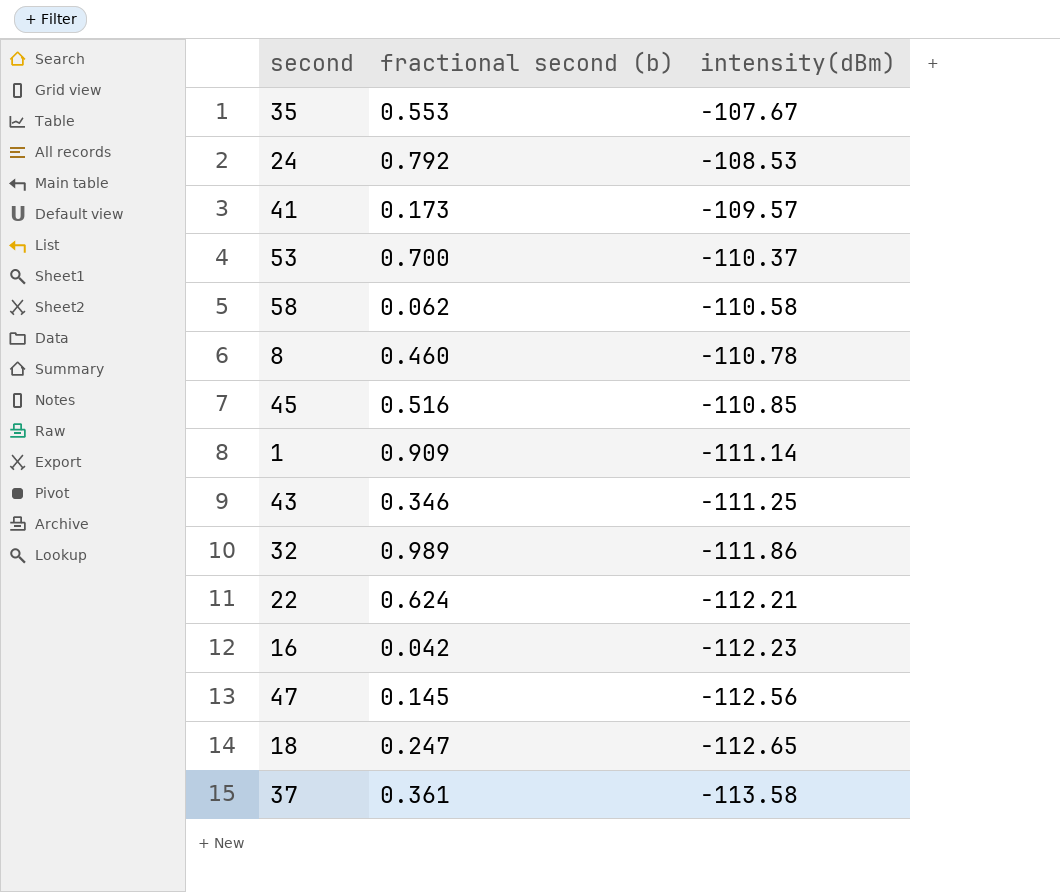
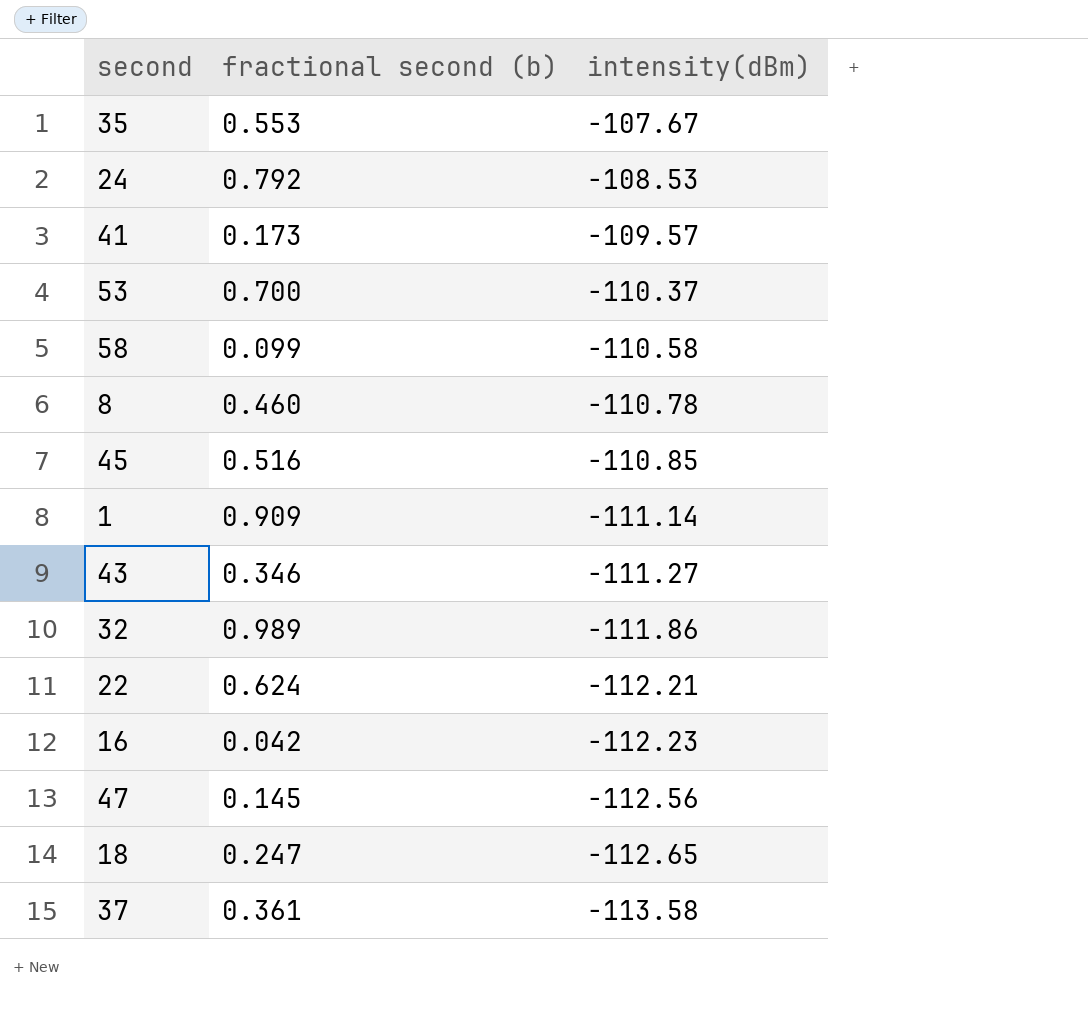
58 | fractional second (b): 0.062 -> 0.099
43 | intensity(dBm): -111.25 -> -111.27

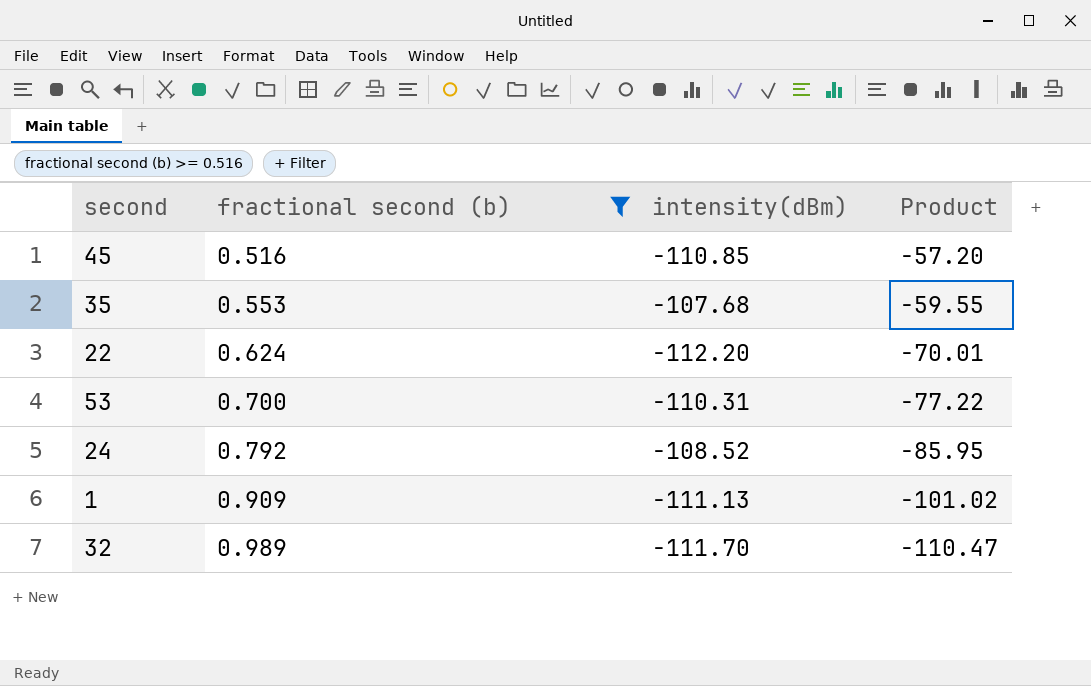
filter: none -> fractional second (b) >= 0.516
row order: intensity(dBm) descending -> fractional second (b) ascending
column Product | formula: none -> [fractional second (b)] * [intensity(dBm)]
35 | intensity(dBm): -107.67 -> -107.68
22 | intensity(dBm): -112.21 -> -112.20
53 | intensity(dBm): -110.37 -> -110.31
24 | intensity(dBm): -108.53 -> -108.52
1 | intensity(dBm): -111.14 -> -111.13
32 | intensity(dBm): -111.86 -> -111.70

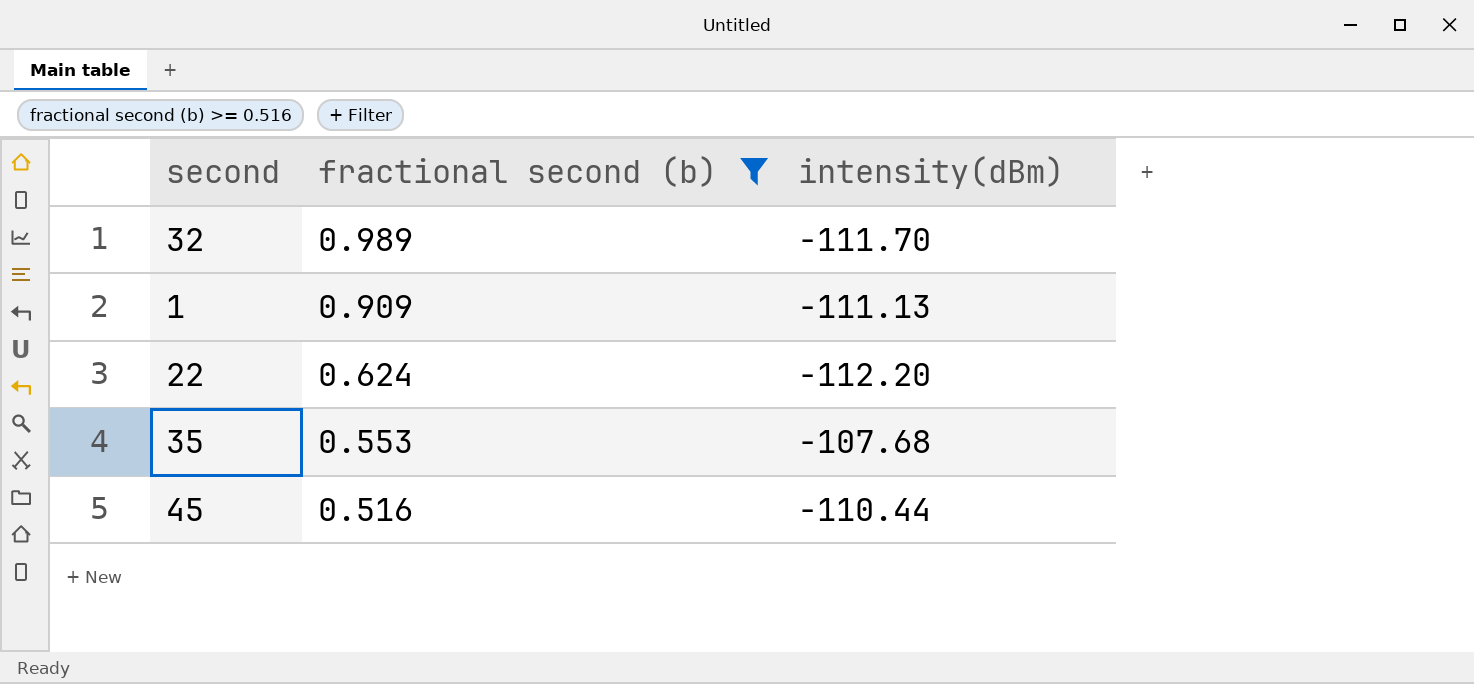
row order: fractional second (b) ascending -> fractional second (b) descending
column Product | formula: [fractional second (b)] * [intensity(dBm)] -> none
row 53: 0.700 | -110.31 | -77.22 -> none
row 24: 0.792 | -108.52 | -85.95 -> none
45 | intensity(dBm): -110.85 -> -110.44

